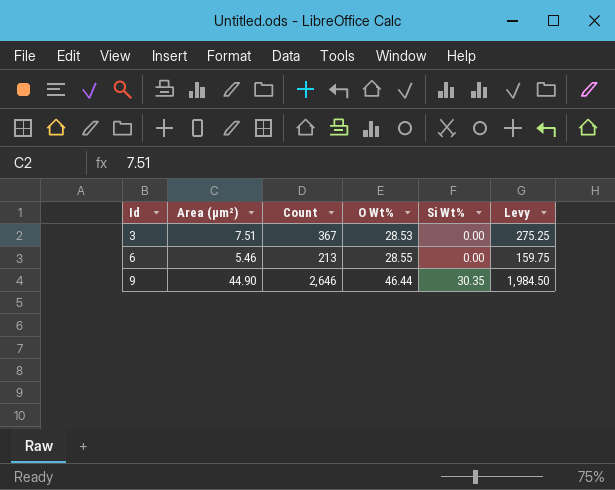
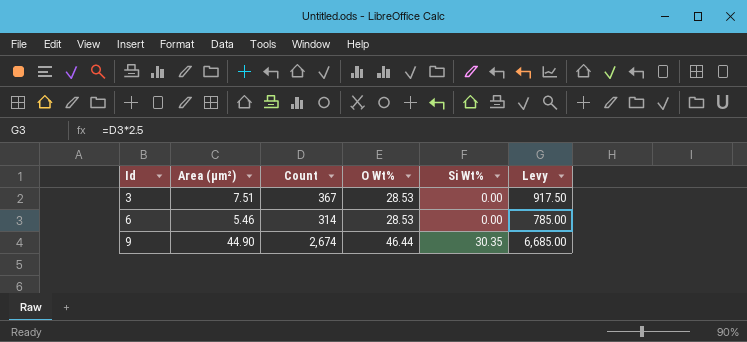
column Levy | formula: [Count] * 0.75 -> [Count] * 2.5
6 | Count: 213 -> 314
6 | O Wt%: 28.55 -> 28.53
9 | Count: 2,646 -> 2,674

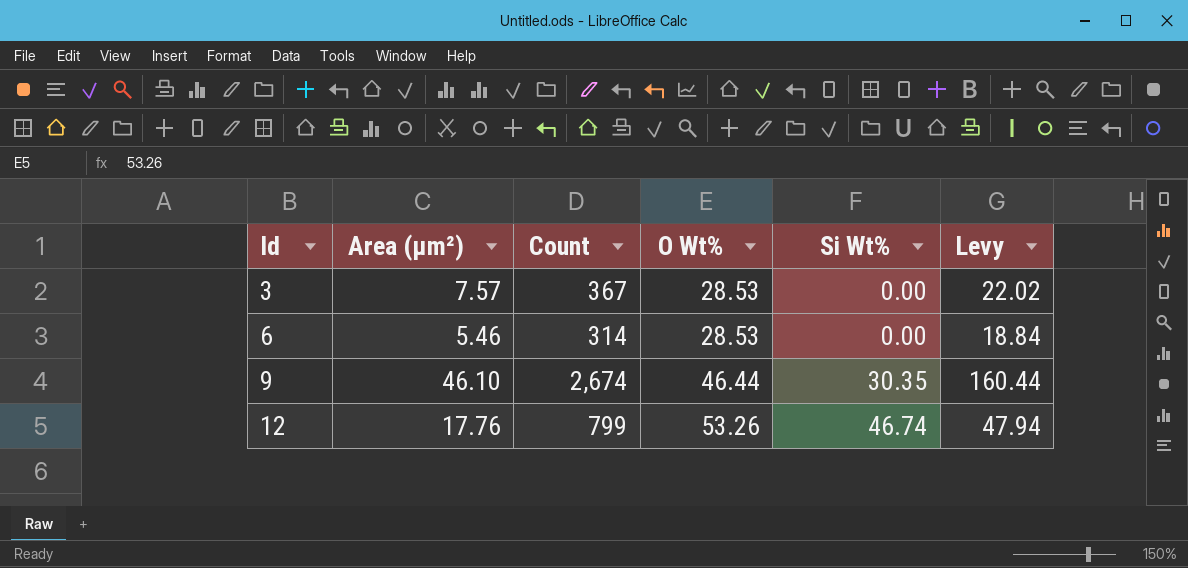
column Levy | formula: [Count] * 2.5 -> [Count] * 0.06
3 | Area (μm²): 7.51 -> 7.57
9 | Area (μm²): 44.90 -> 46.10
row 12: none -> 17.76 | 799 | 53.26 | 46.74 | 47.94

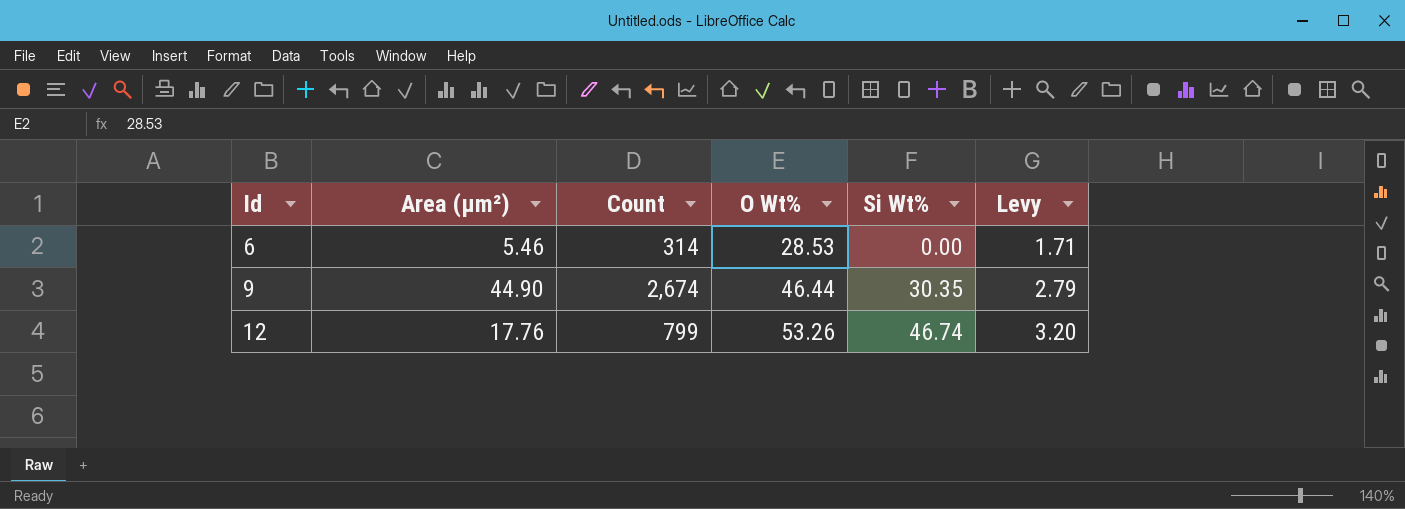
column Levy | formula: [Count] * 0.06 -> [O Wt%] * 0.06
row 3: 7.57 | 367 | 28.53 | 0.00 | 22.02 -> none
9 | Area (μm²): 46.10 -> 44.90

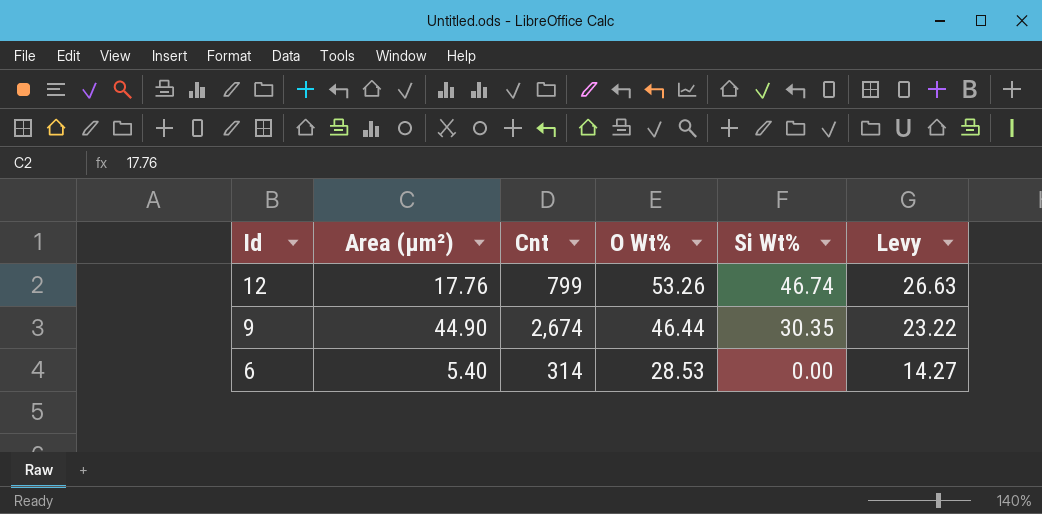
row order: Id ascending -> Id descending
column name: Count -> Cnt
column Levy | formula: [O Wt%] * 0.06 -> [O Wt%] * 0.5
6 | Area (μm²): 5.46 -> 5.40

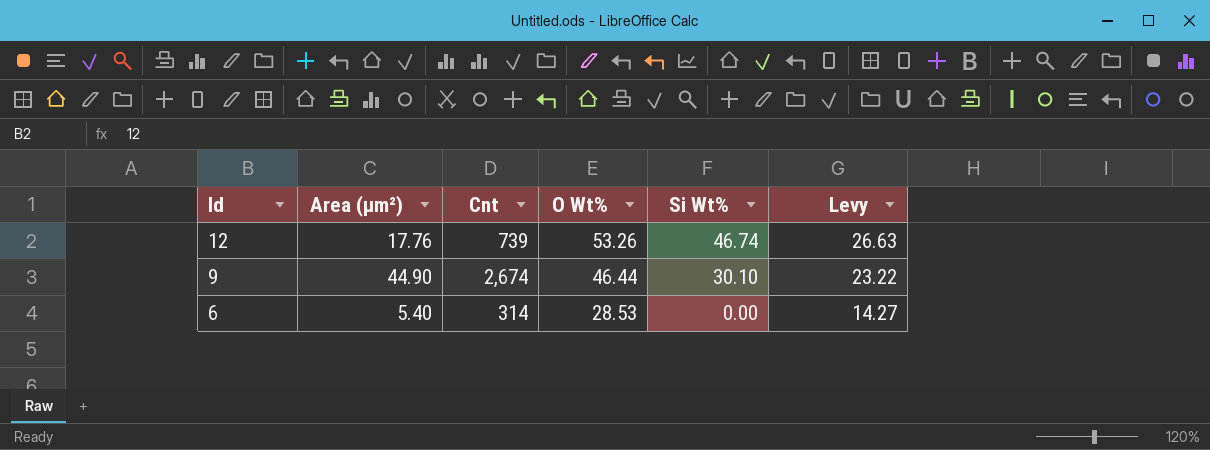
12 | Cnt: 799 -> 739
9 | Si Wt%: 30.35 -> 30.10

